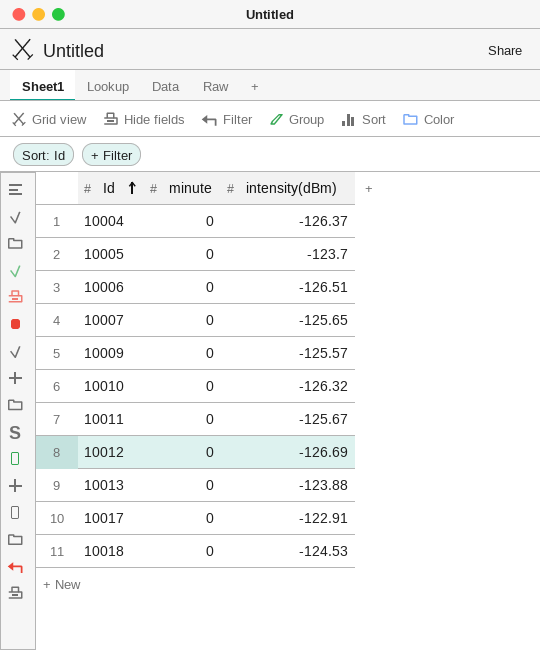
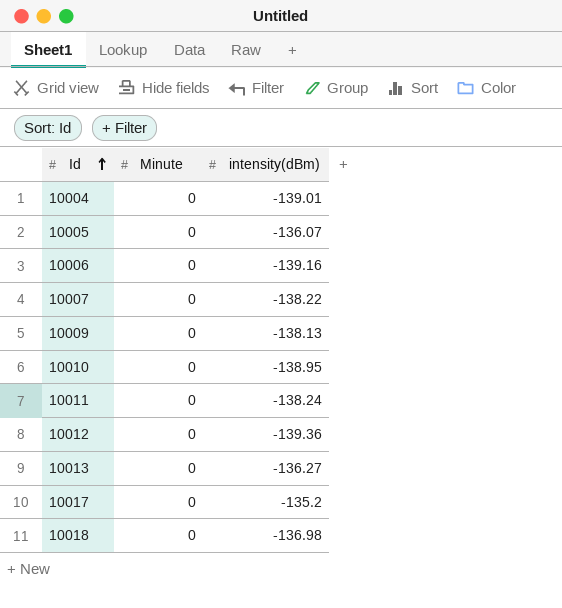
column name: minute -> Minute
10004 | intensity(dBm): -126.37 -> -139.01
10005 | intensity(dBm): -123.7 -> -136.07
10006 | intensity(dBm): -126.51 -> -139.16
10007 | intensity(dBm): -125.65 -> -138.22
10009 | intensity(dBm): -125.57 -> -138.13
10010 | intensity(dBm): -126.32 -> -138.95
10011 | intensity(dBm): -125.67 -> -138.24
10012 | intensity(dBm): -126.69 -> -139.36
10013 | intensity(dBm): -123.88 -> -136.27
10017 | intensity(dBm): -122.91 -> -135.2
10018 | intensity(dBm): -124.53 -> -136.98

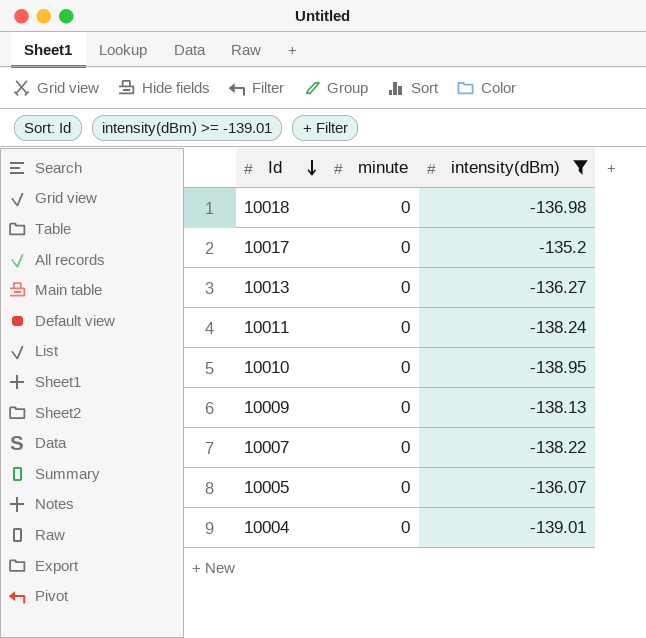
filter: none -> intensity(dBm) >= -139.01
row order: Id ascending -> Id descending
column name: Minute -> minute

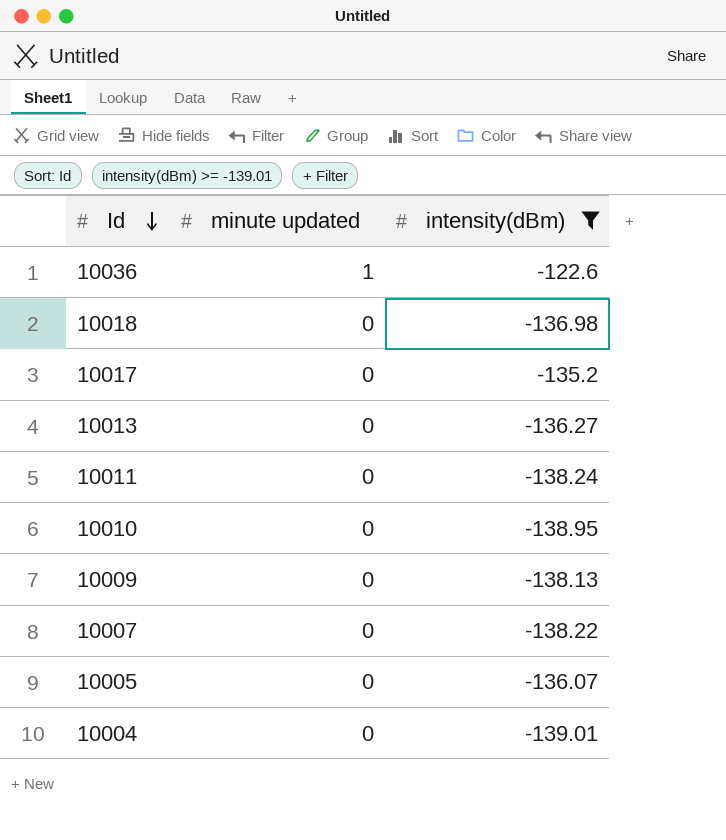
column name: minute -> minute updated
row 10036: none -> 1 | -122.6

